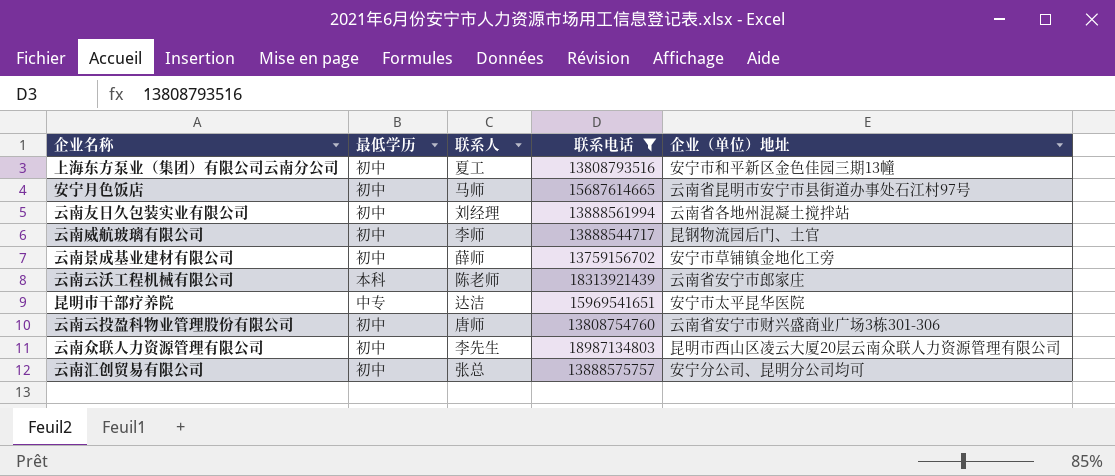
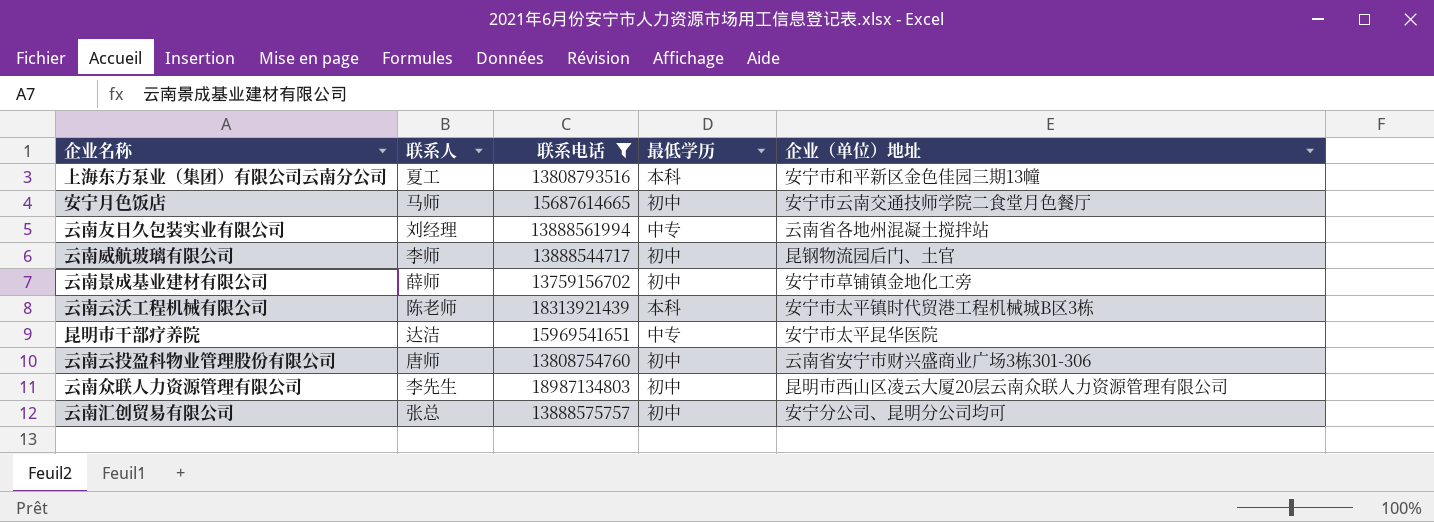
column 最低学历 | position: 2 -> 4
上海东方泵业（集团）有限公司云南分公司 | 最低学历: 初中 -> 本科
安宁月色饭店 | 企业（单位）地址: 云南省昆明市安宁市县街道办事处石江村97号 -> 安宁市云南交通技师学院二食堂月色餐厅
云南友日久包装实业有限公司 | 最低学历: 初中 -> 中专
云南云沃工程机械有限公司 | 企业（单位）地址: 云南省安宁市郎家庄 -> 安宁市太平镇时代贸港工程机械城B区3栋

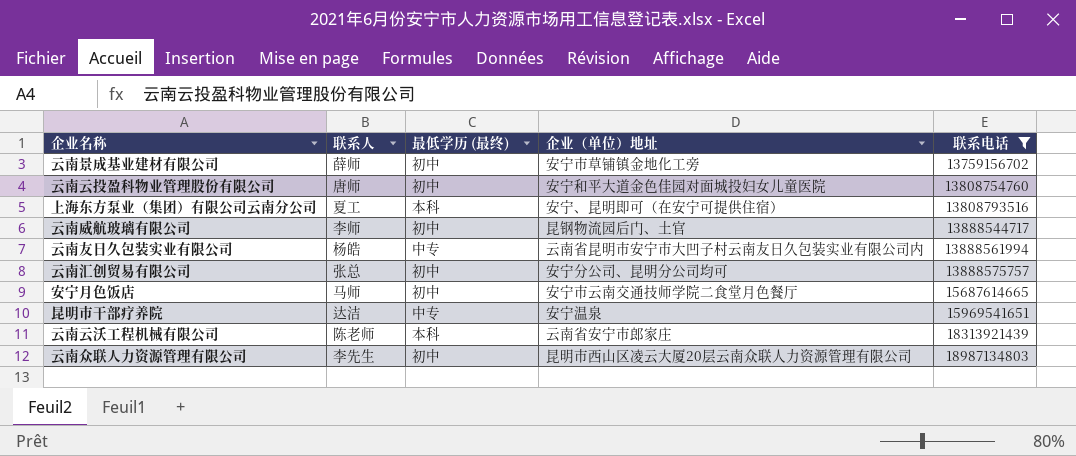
row order: none -> 联系电话 ascending
column name: 最低学历 -> 最低学历 (最终)
column 联系电话 | position: 3 -> 5
云南云投盈科物业管理股份有限公司 | 企业（单位）地址: 云南省安宁市财兴盛商业广场3栋301-306 -> 安宁和平大道金色佳园对面城投妇女儿童医院
上海东方泵业（集团）有限公司云南分公司 | 企业（单位）地址: 安宁市和平新区金色佳园三期13幢 -> 安宁、昆明即可（在安宁可提供住宿）
云南友日久包装实业有限公司 | 联系人: 刘经理 -> 杨皓
云南友日久包装实业有限公司 | 企业（单位）地址: 云南省各地州混凝土搅拌站 -> 云南省昆明市安宁市大凹子村云南友日久包装实业有限公司内
昆明市干部疗养院 | 企业（单位）地址: 安宁市太平昆华医院 -> 安宁温泉
云南云沃工程机械有限公司 | 企业（单位）地址: 安宁市太平镇时代贸港工程机械城B区3栋 -> 云南省安宁市郎家庄

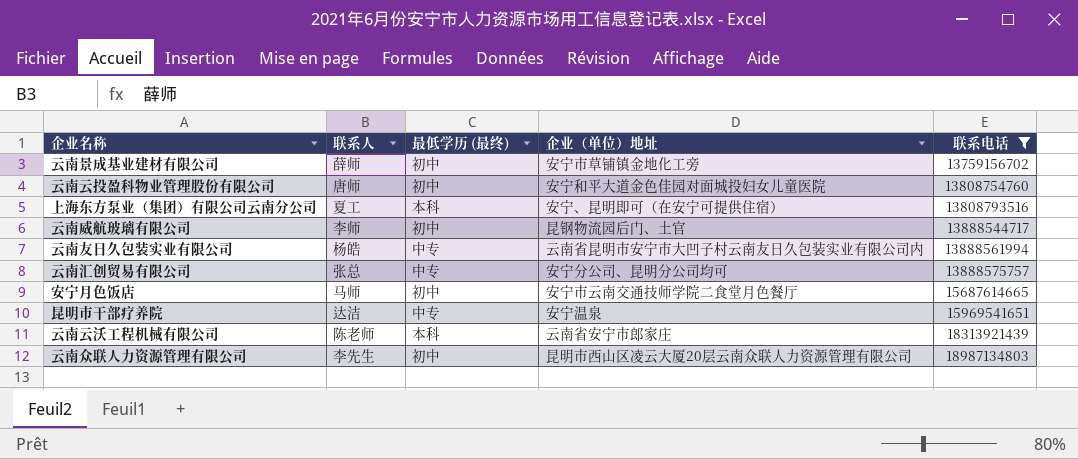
云南汇创贸易有限公司 | 最低学历 (最终): 初中 -> 中专

